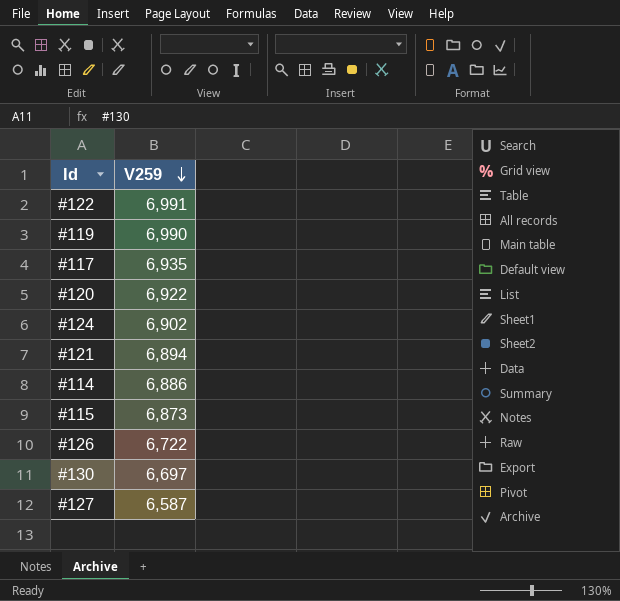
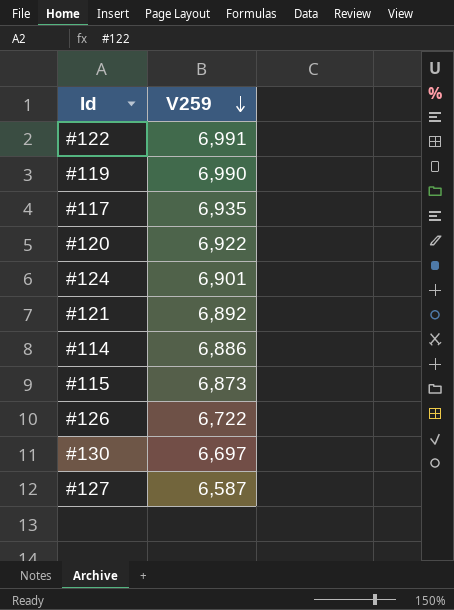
#124 | V259: 6,902 -> 6,901
#121 | V259: 6,894 -> 6,892

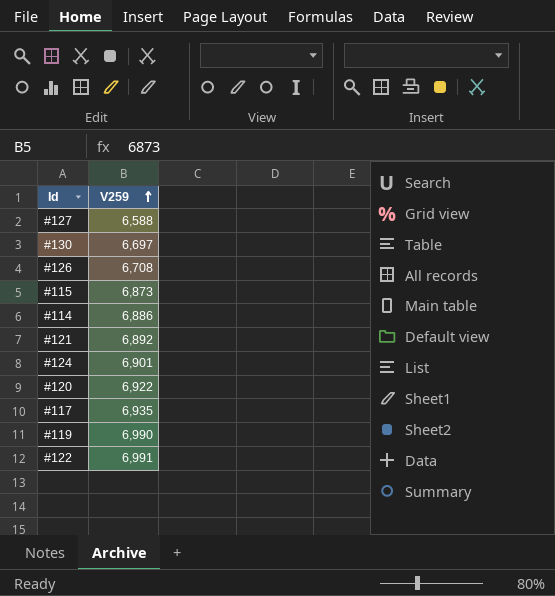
row order: V259 descending -> V259 ascending
#127 | V259: 6,587 -> 6,588
#126 | V259: 6,722 -> 6,708

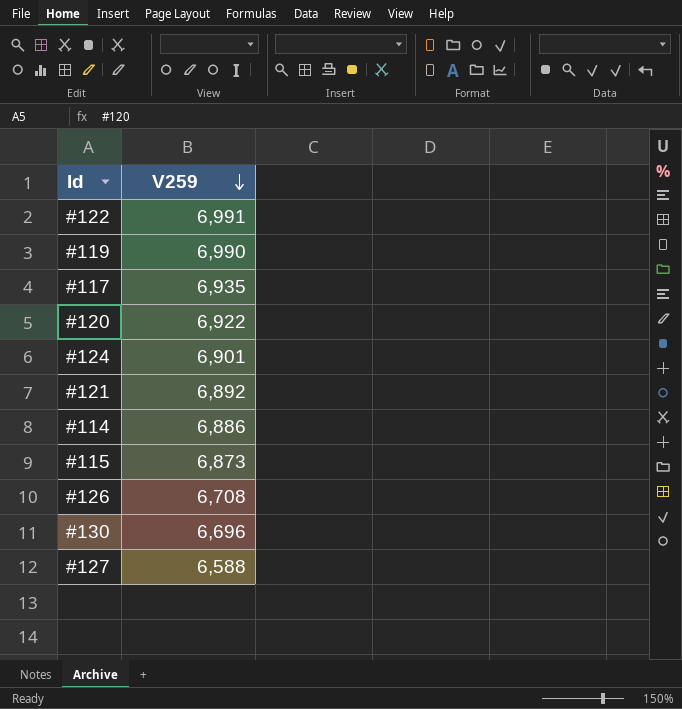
row order: V259 ascending -> V259 descending
#130 | V259: 6,697 -> 6,696

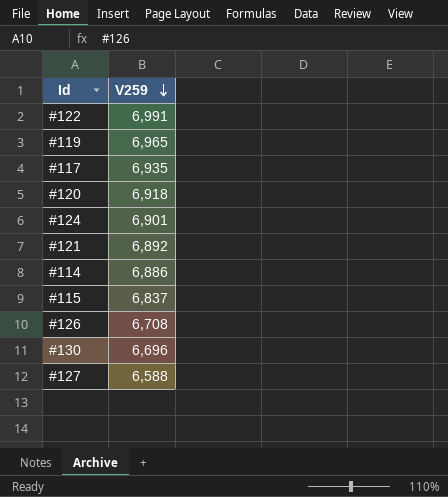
#119 | V259: 6,990 -> 6,965
#120 | V259: 6,922 -> 6,918
#115 | V259: 6,873 -> 6,837

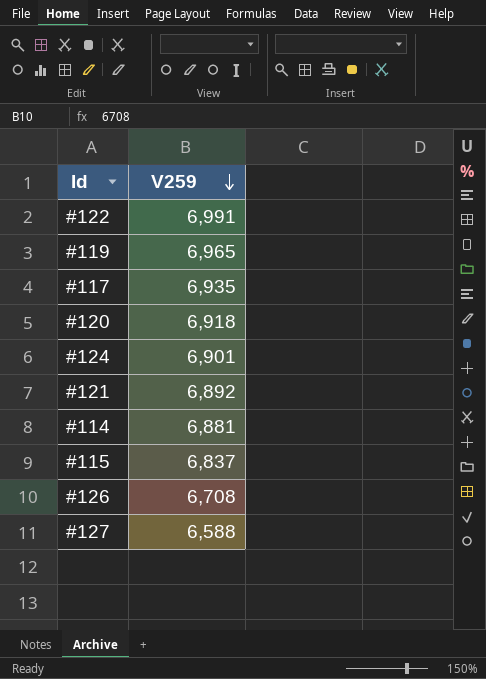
row #130: 6,696 -> none
#114 | V259: 6,886 -> 6,881

